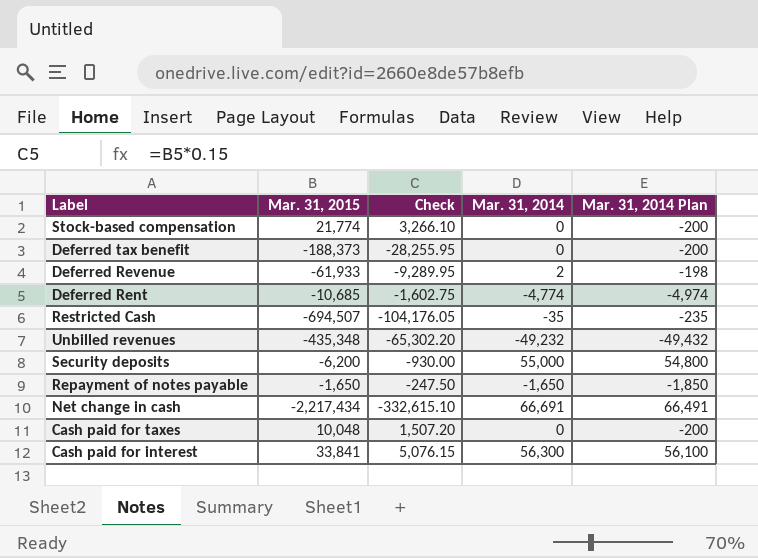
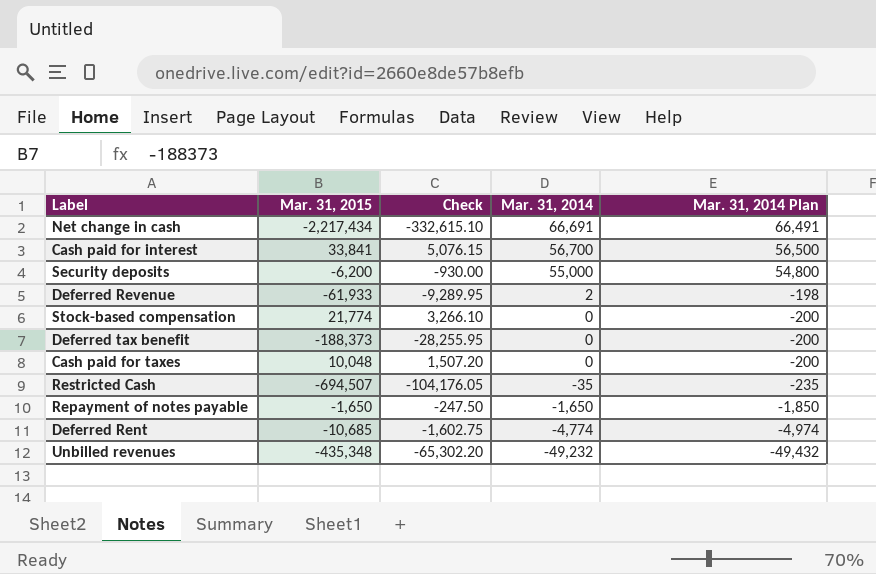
row order: none -> Mar. 31, 2014 descending
Cash paid for interest | Mar. 31, 2014: 56,300 -> 56,700
Cash paid for interest | Mar. 31, 2014 Plan: 56,100 -> 56,500

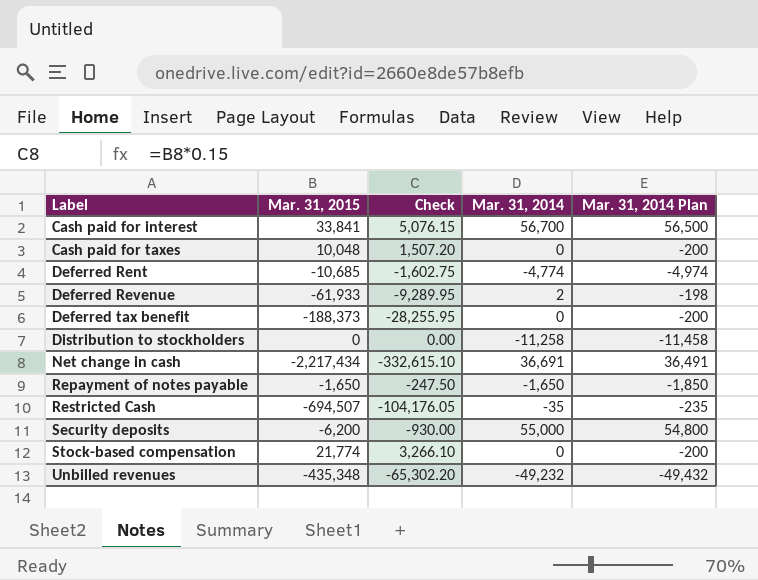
row order: Mar. 31, 2014 descending -> Label ascending
row Distribution to stockholders: none -> 0 | 0.00 | -11,258 | -11,458
Net change in cash | Mar. 31, 2014: 66,691 -> 36,691
Net change in cash | Mar. 31, 2014 Plan: 66,491 -> 36,491

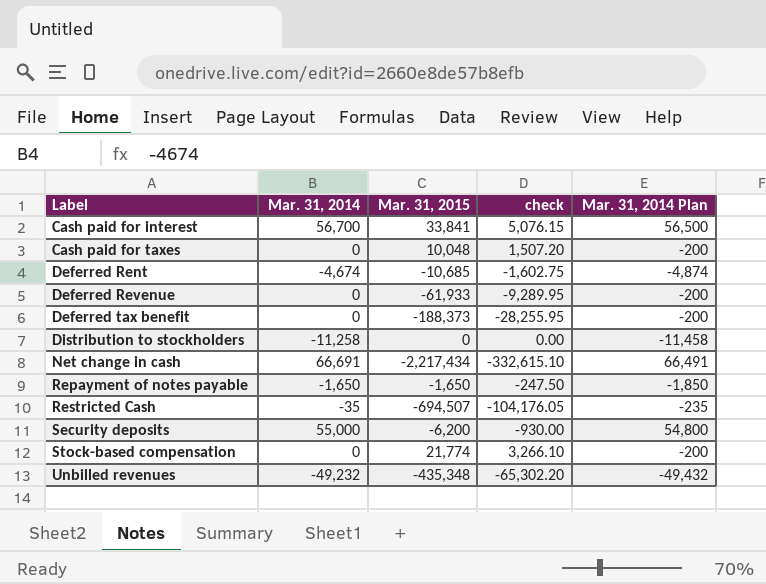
column Mar. 31, 2014 | position: 4 -> 2
column name: Check -> check
Deferred Rent | Mar. 31, 2014: -4,774 -> -4,674
Deferred Rent | Mar. 31, 2014 Plan: -4,974 -> -4,874
Deferred Revenue | Mar. 31, 2014: 2 -> 0
Deferred Revenue | Mar. 31, 2014 Plan: -198 -> -200
Net change in cash | Mar. 31, 2014: 36,691 -> 66,691
Net change in cash | Mar. 31, 2014 Plan: 36,491 -> 66,491

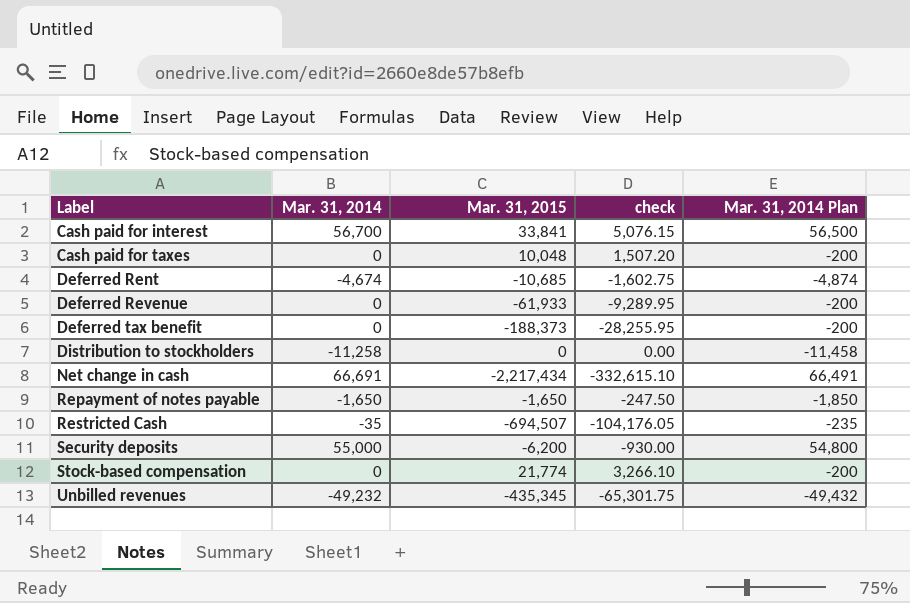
Unbilled revenues | Mar. 31, 2015: -435,348 -> -435,345
Unbilled revenues | check: -65,302.20 -> -65,301.75

